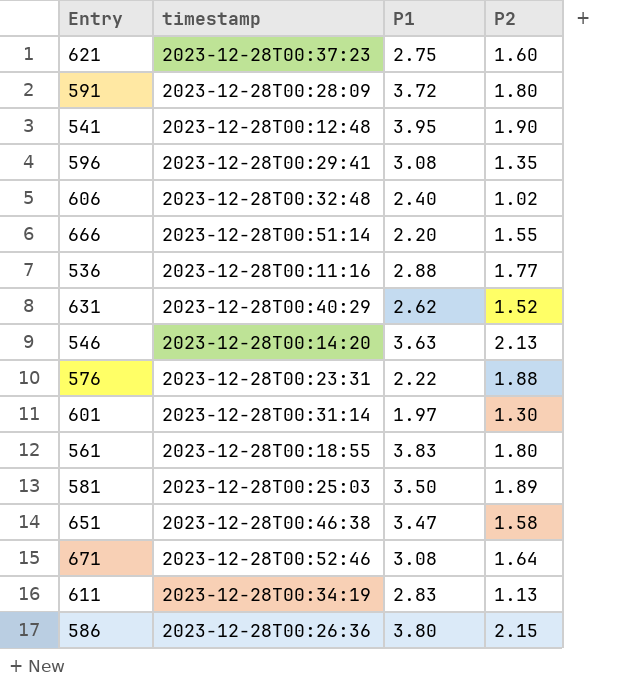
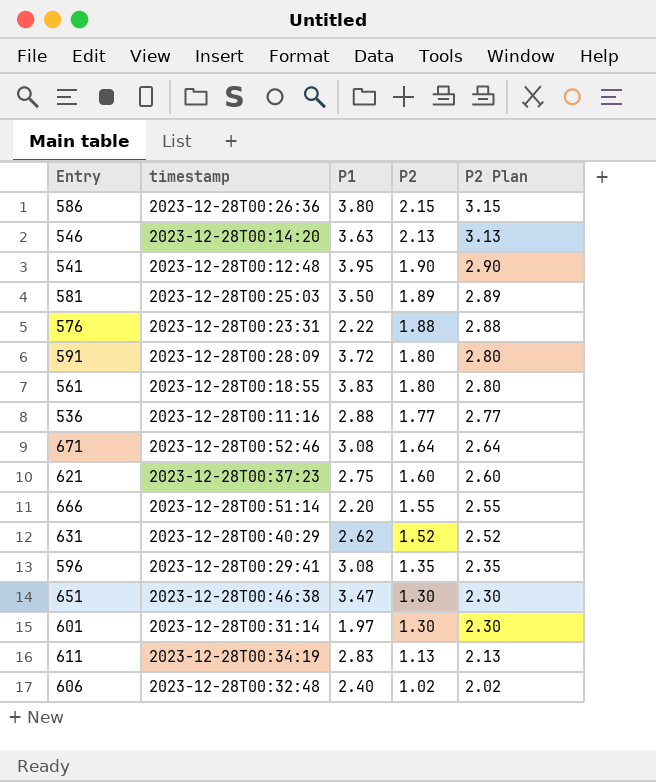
row order: none -> P2 descending
column P2 Plan | formula: none -> [P2] + 1
651 | P2: 1.58 -> 1.30

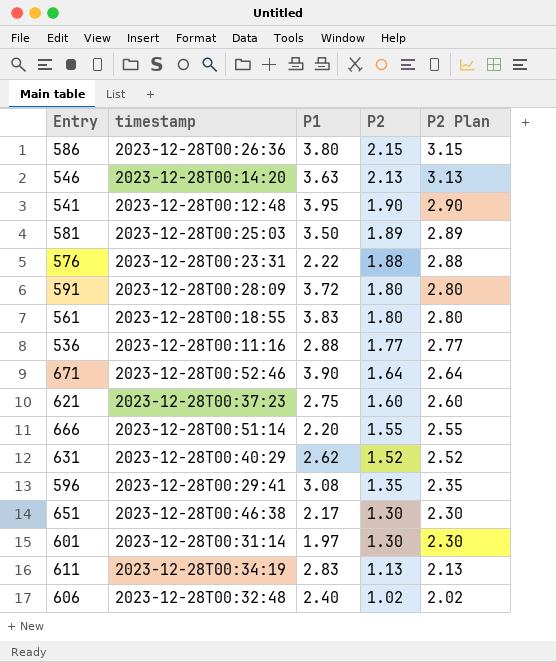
671 | P1: 3.08 -> 3.90
651 | P1: 3.47 -> 2.17

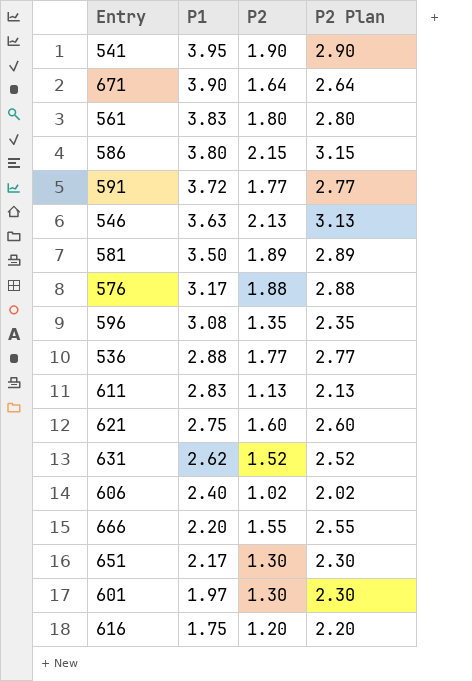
row order: P2 descending -> P1 descending
column timestamp | position: 2 -> none
591 | P2: 1.80 -> 1.77
591 | P2 Plan: 2.80 -> 2.77
576 | P1: 2.22 -> 3.17
row 616: none -> 1.75 | 1.20 | 2.20

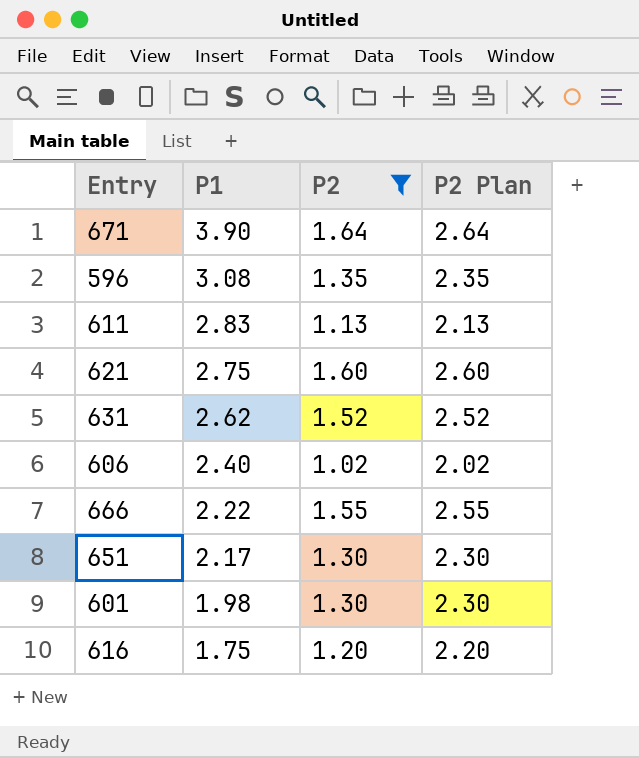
filter: none -> P2 <= 1.64
666 | P1: 2.20 -> 2.22
601 | P1: 1.97 -> 1.98

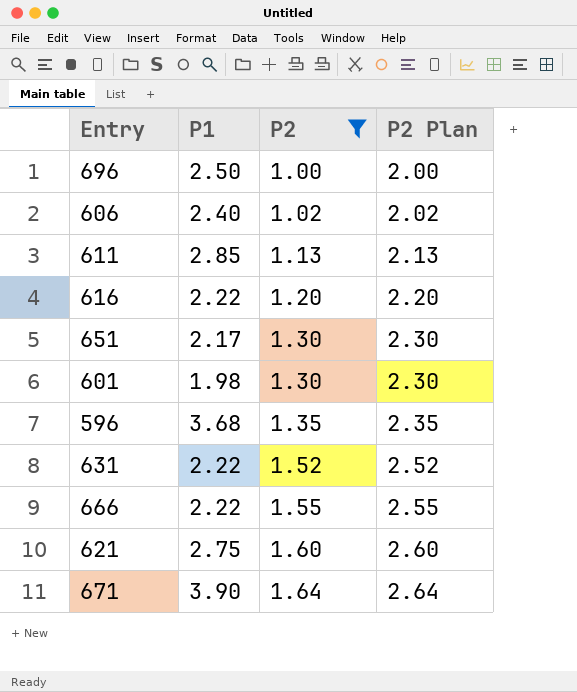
row order: P1 descending -> P2 ascending
row 696: none -> 2.50 | 1.00 | 2.00
611 | P1: 2.83 -> 2.85
616 | P1: 1.75 -> 2.22
596 | P1: 3.08 -> 3.68
631 | P1: 2.62 -> 2.22

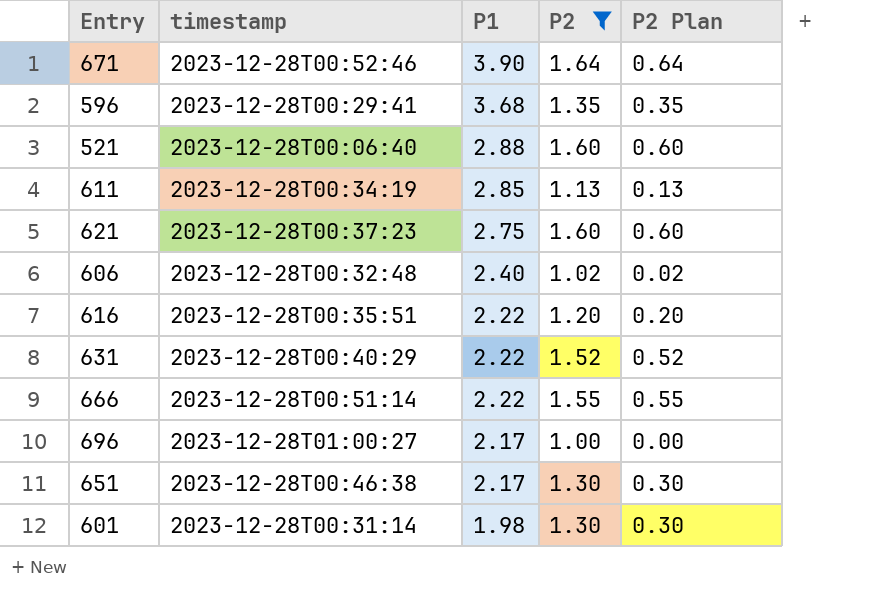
row order: P2 ascending -> P1 descending
column timestamp | position: none -> 2
column P2 Plan | formula: [P2] + 1 -> [P2] - 1
row 521: none -> 2023-12-28T00:06:40 | 2.88 | 1.60 | 0.60
696 | P1: 2.50 -> 2.17

